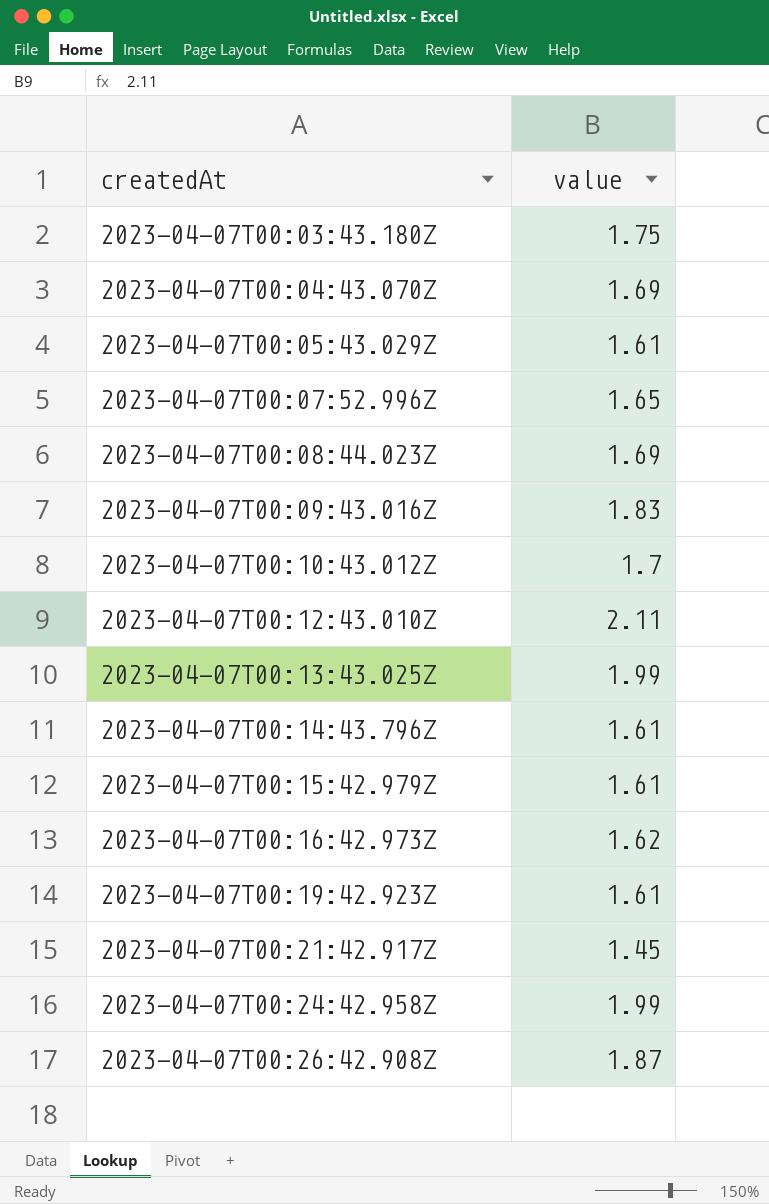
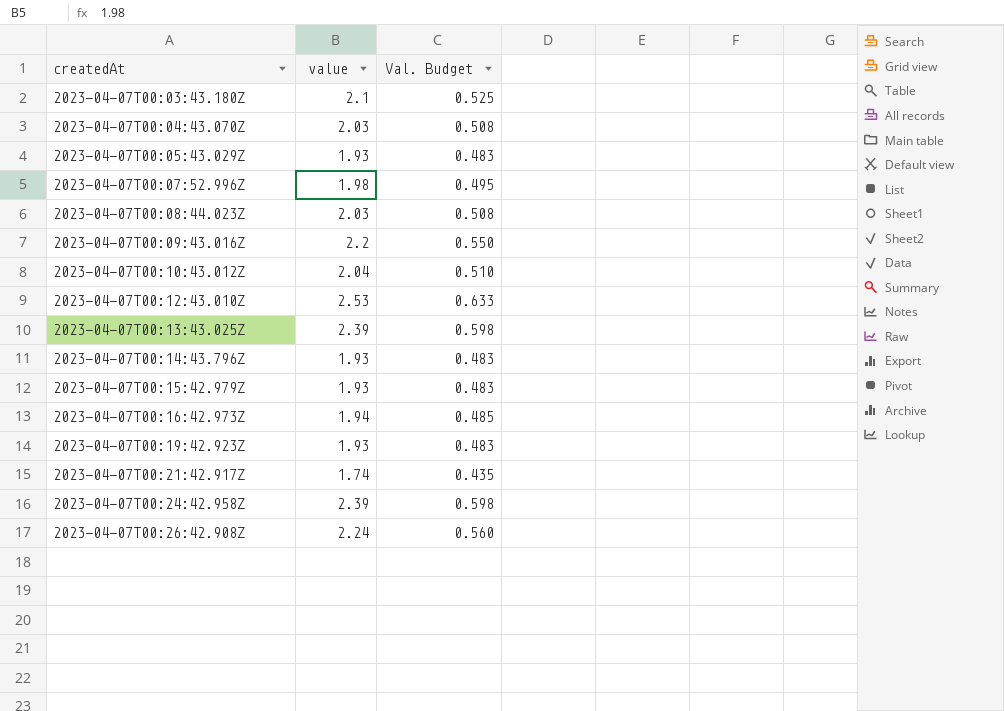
column Val. Budget | formula: none -> [value] * 0.25
2023-04-07T00:03:43.180Z | value: 1.75 -> 2.1
2023-04-07T00:04:43.070Z | value: 1.69 -> 2.03
2023-04-07T00:05:43.029Z | value: 1.61 -> 1.93
2023-04-07T00:07:52.996Z | value: 1.65 -> 1.98
2023-04-07T00:08:44.023Z | value: 1.69 -> 2.03
2023-04-07T00:09:43.016Z | value: 1.83 -> 2.2
2023-04-07T00:10:43.012Z | value: 1.7 -> 2.04
2023-04-07T00:12:43.010Z | value: 2.11 -> 2.53
2023-04-07T00:13:43.025Z | value: 1.99 -> 2.39
2023-04-07T00:14:43.796Z | value: 1.61 -> 1.93
2023-04-07T00:15:42.979Z | value: 1.61 -> 1.93
2023-04-07T00:16:42.973Z | value: 1.62 -> 1.94
2023-04-07T00:19:42.923Z | value: 1.61 -> 1.93
2023-04-07T00:21:42.917Z | value: 1.45 -> 1.74
2023-04-07T00:24:42.958Z | value: 1.99 -> 2.39
2023-04-07T00:26:42.908Z | value: 1.87 -> 2.24

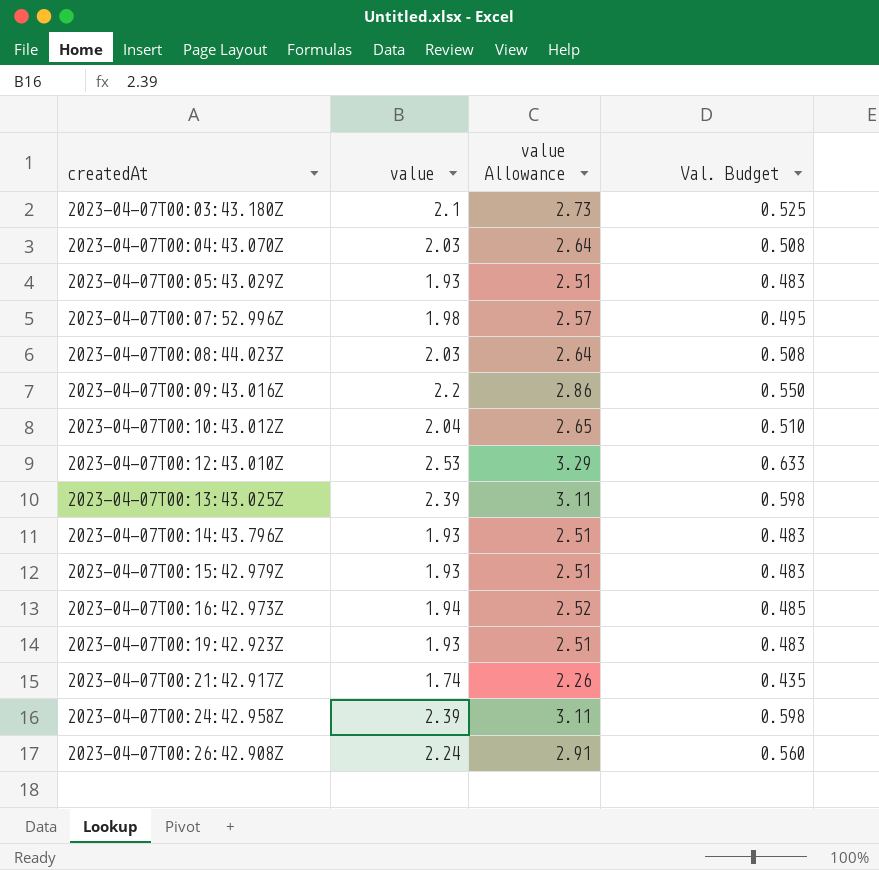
column value Allowance | formula: none -> [value] * 1.3

